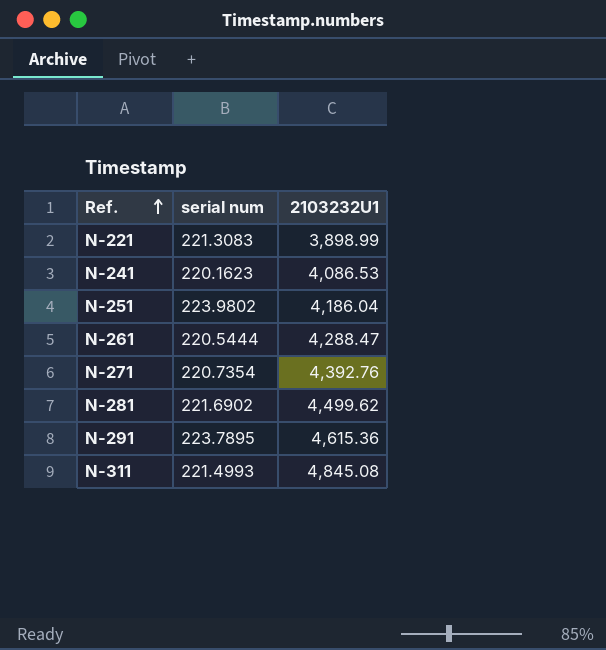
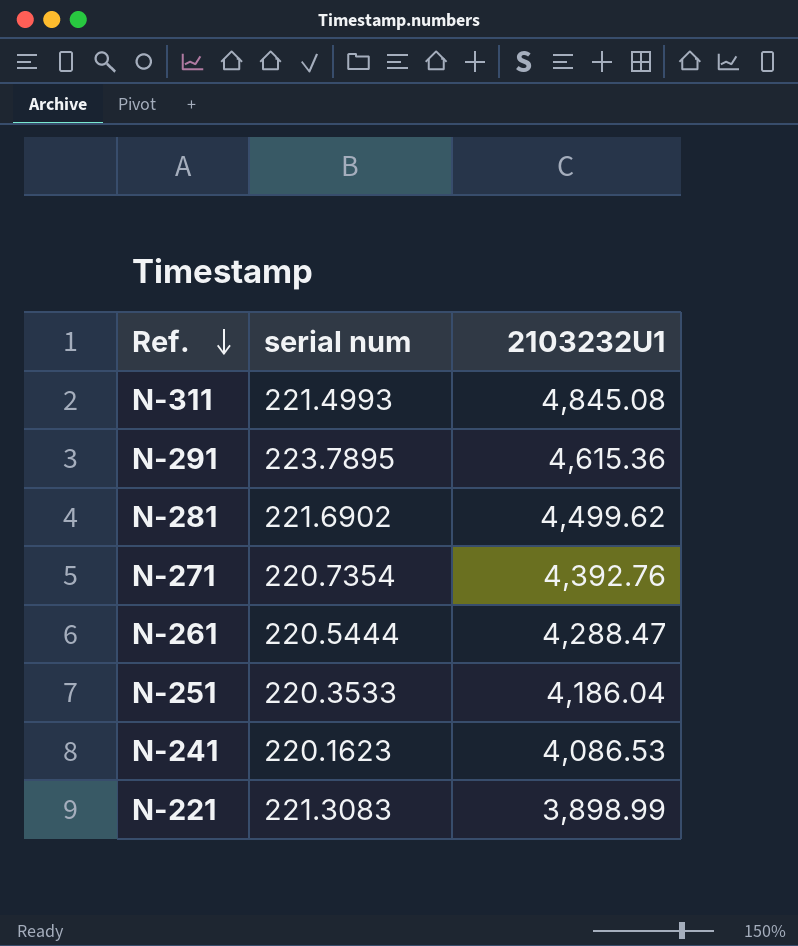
row order: Ref. ascending -> Ref. descending
N-251 | serial num: 223.9802 -> 220.3533

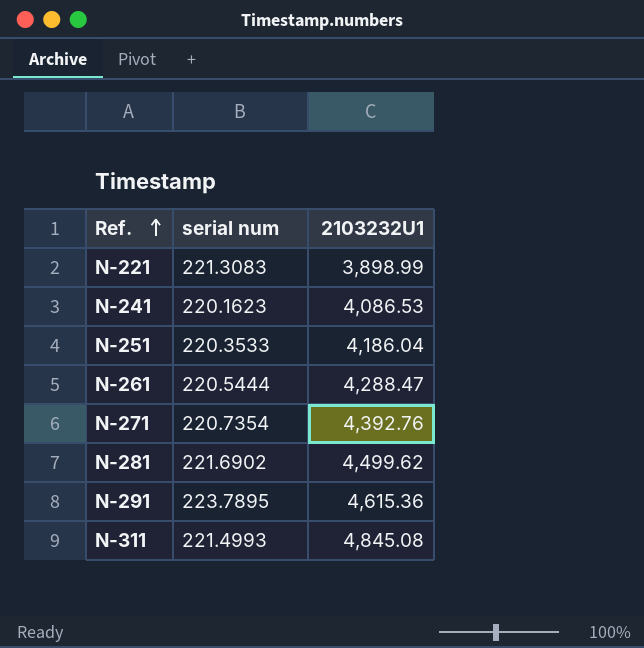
row order: Ref. descending -> Ref. ascending

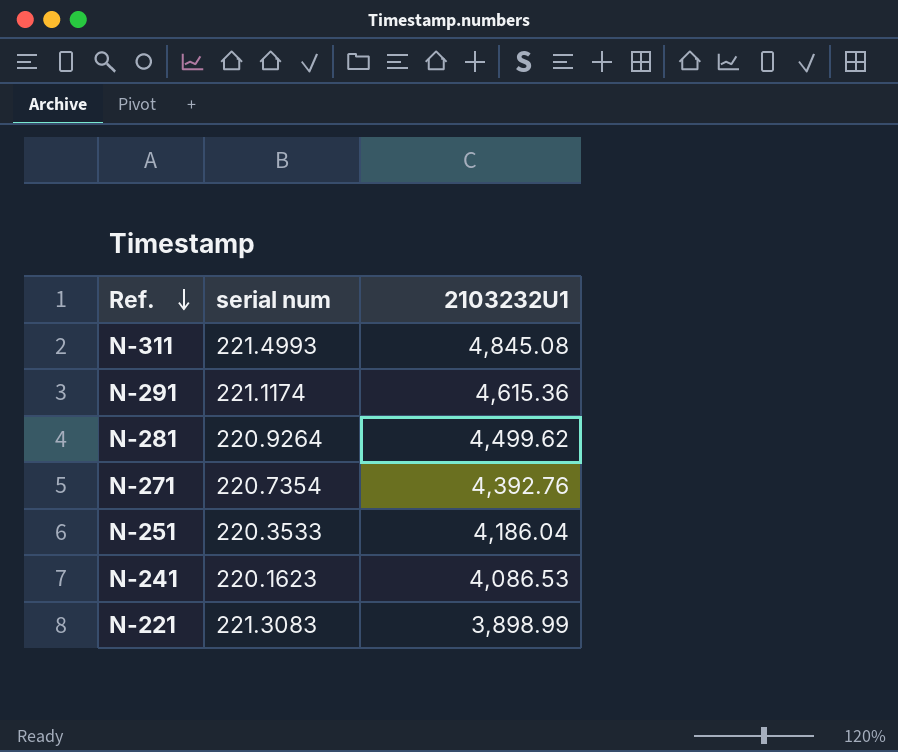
row order: Ref. ascending -> Ref. descending
row N-261: 220.5444 | 4,288.47 -> none
N-291 | serial num: 223.7895 -> 221.1174
N-281 | serial num: 221.6902 -> 220.9264

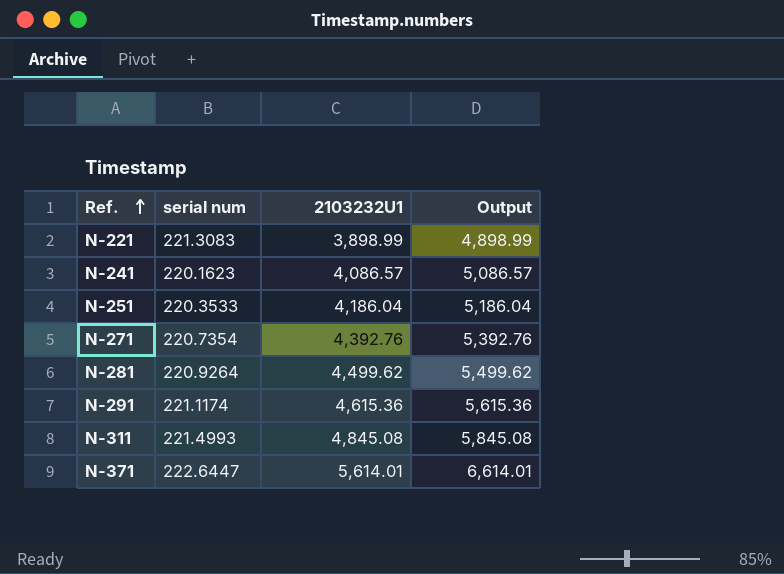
row order: Ref. descending -> Ref. ascending
column Output | formula: none -> [2103232U1] + 1000
N-241 | 2103232U1: 4,086.53 -> 4,086.57
row N-371: none -> 222.6447 | 5,614.01 | 6,614.01

